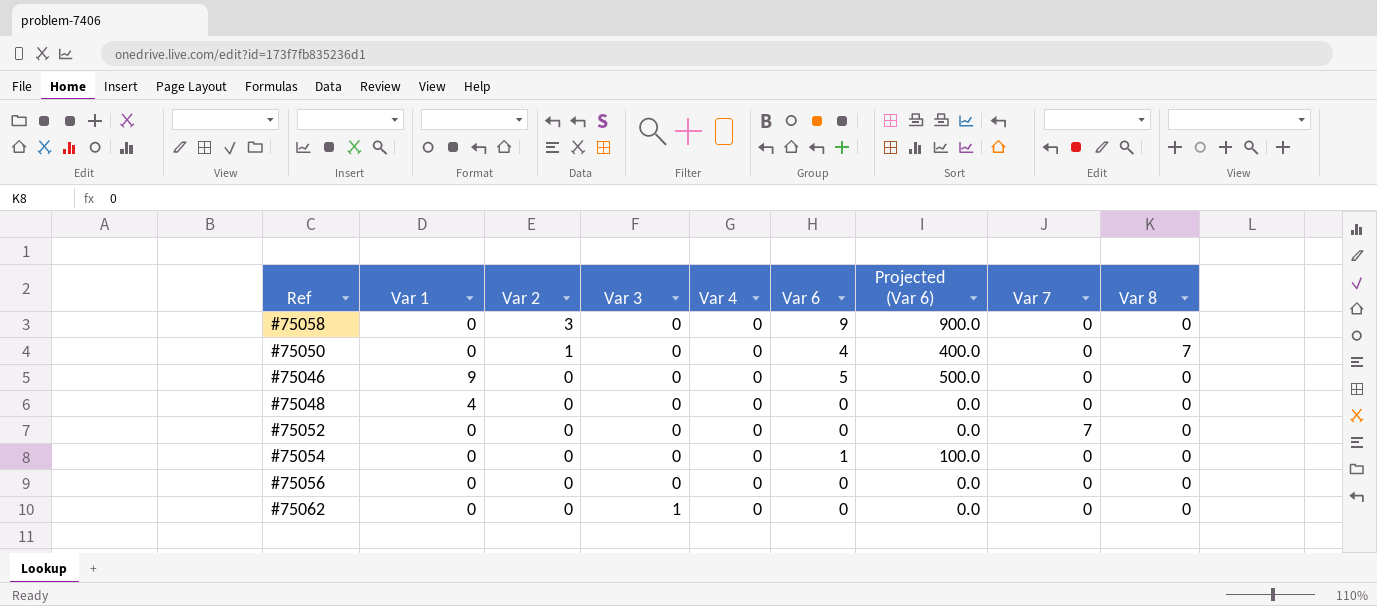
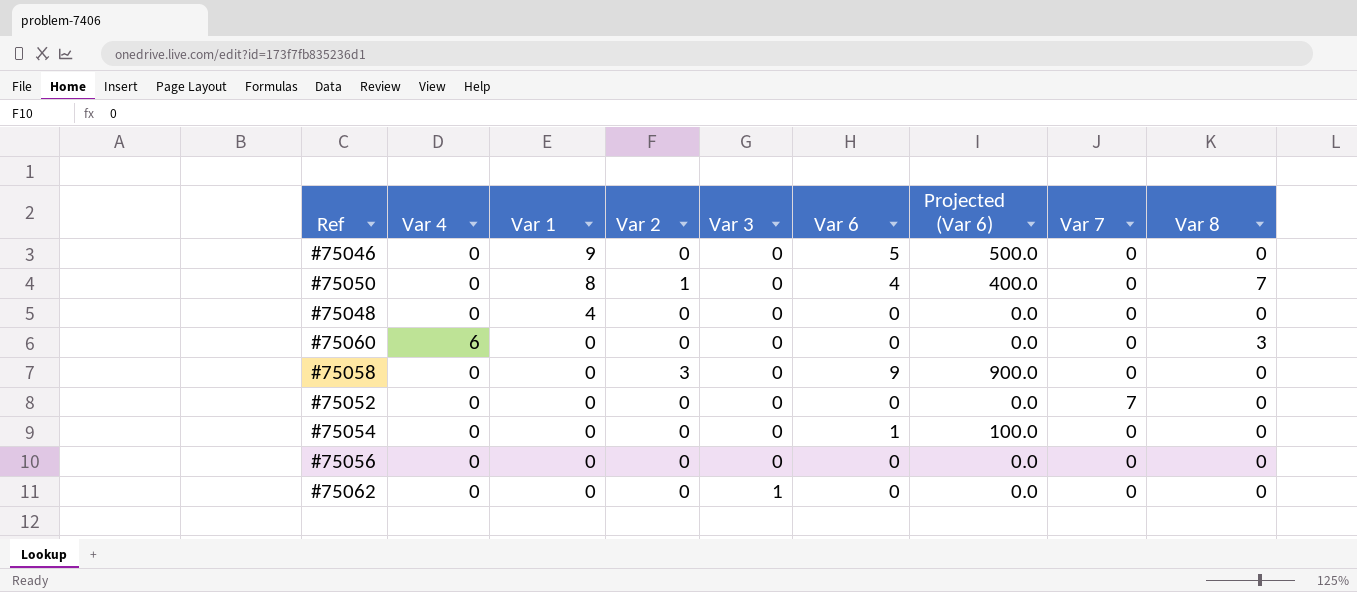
row order: Var 2 descending -> Var 1 descending
column Var 4 | position: 5 -> 2
#75050 | Var 1: 0 -> 8
row #75060: none -> 6 | 0 | 0 | 0 | 0 | 0.0 | 0 | 3

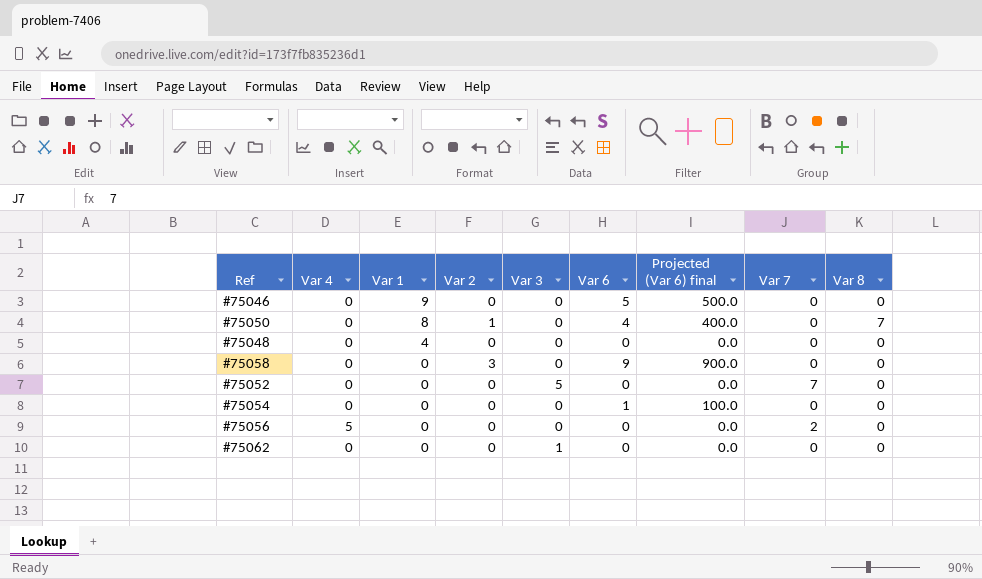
column name: Projected (Var 6) -> Projected (Var 6) final
row #75060: 6 | 0 | 0 | 0 | 0 | 0.0 | 0 | 3 -> none
#75052 | Var 3: 0 -> 5
#75056 | Var 4: 0 -> 5
#75056 | Var 7: 0 -> 2

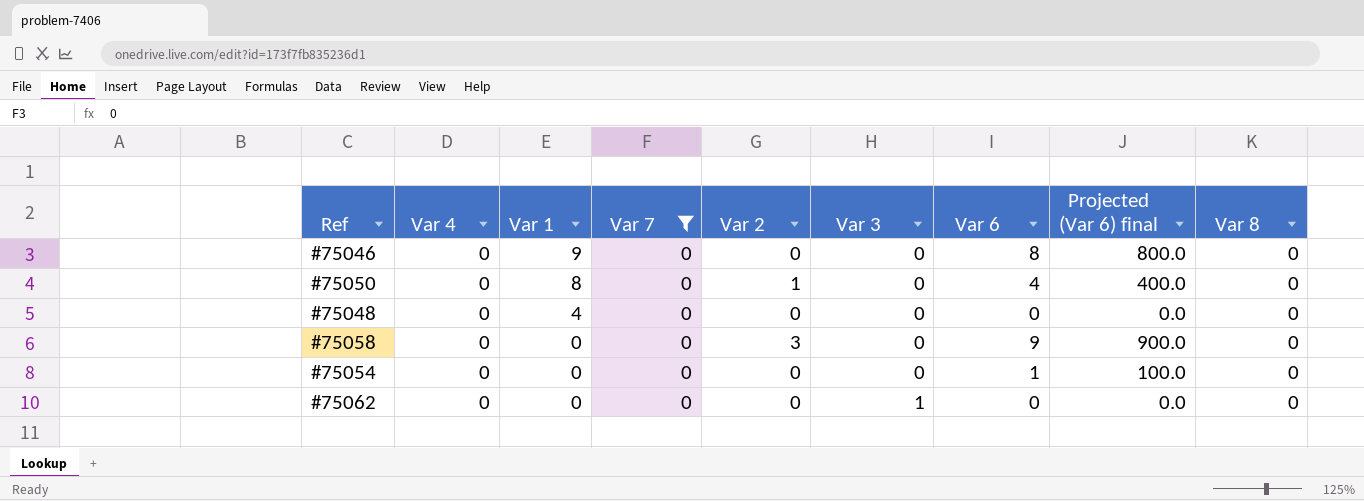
filter: none -> Var 7 = 0
column Var 7 | position: 8 -> 4
#75046 | Var 6: 5 -> 8
#75046 | Projected (Var 6) final: 500.0 -> 800.0
#75050 | Var 8: 7 -> 0

